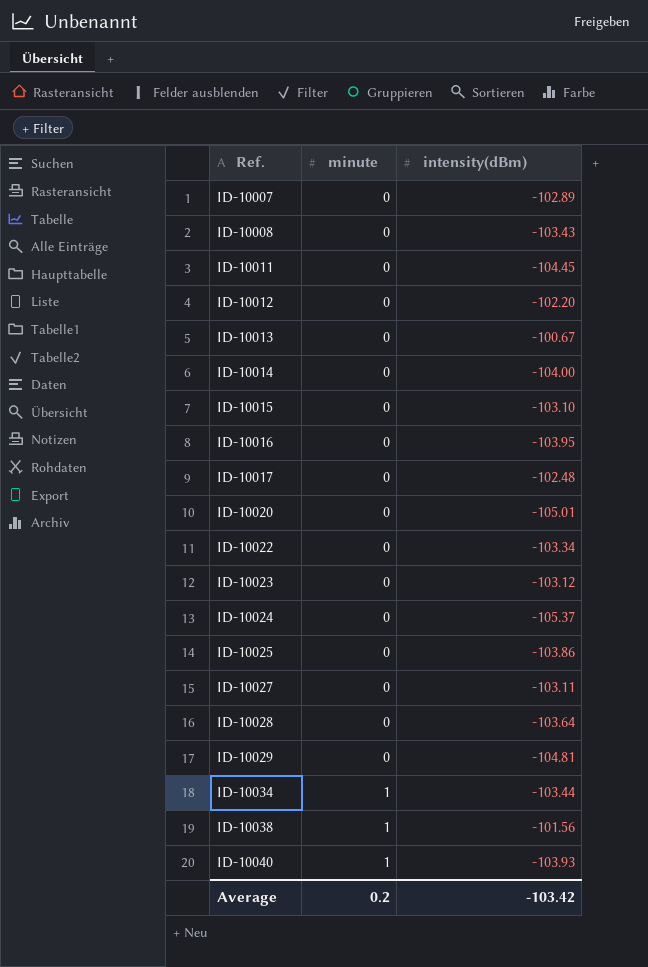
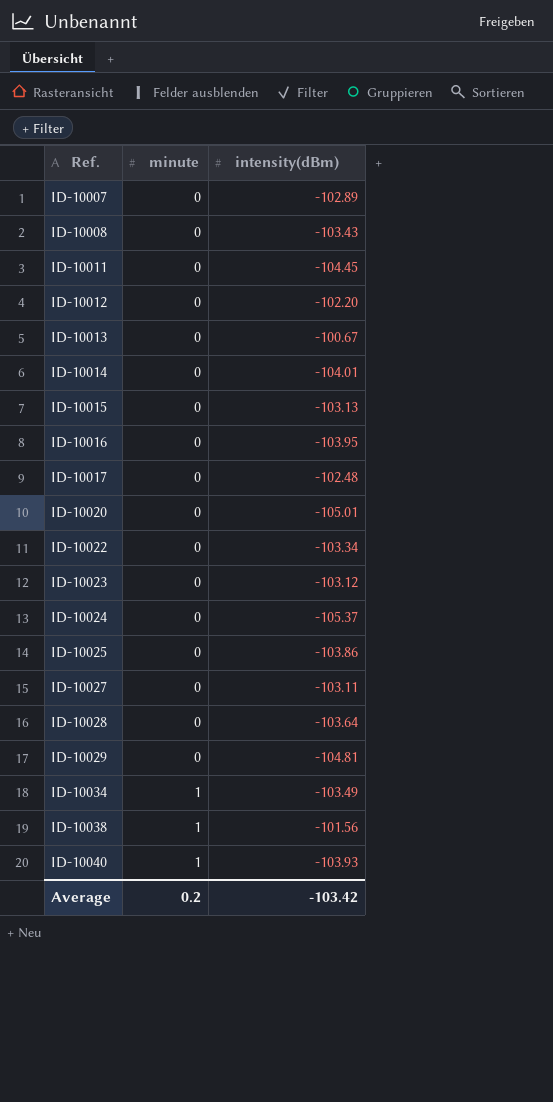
ID-10014 | intensity(dBm): -104.00 -> -104.01
ID-10015 | intensity(dBm): -103.10 -> -103.13
ID-10034 | intensity(dBm): -103.44 -> -103.49

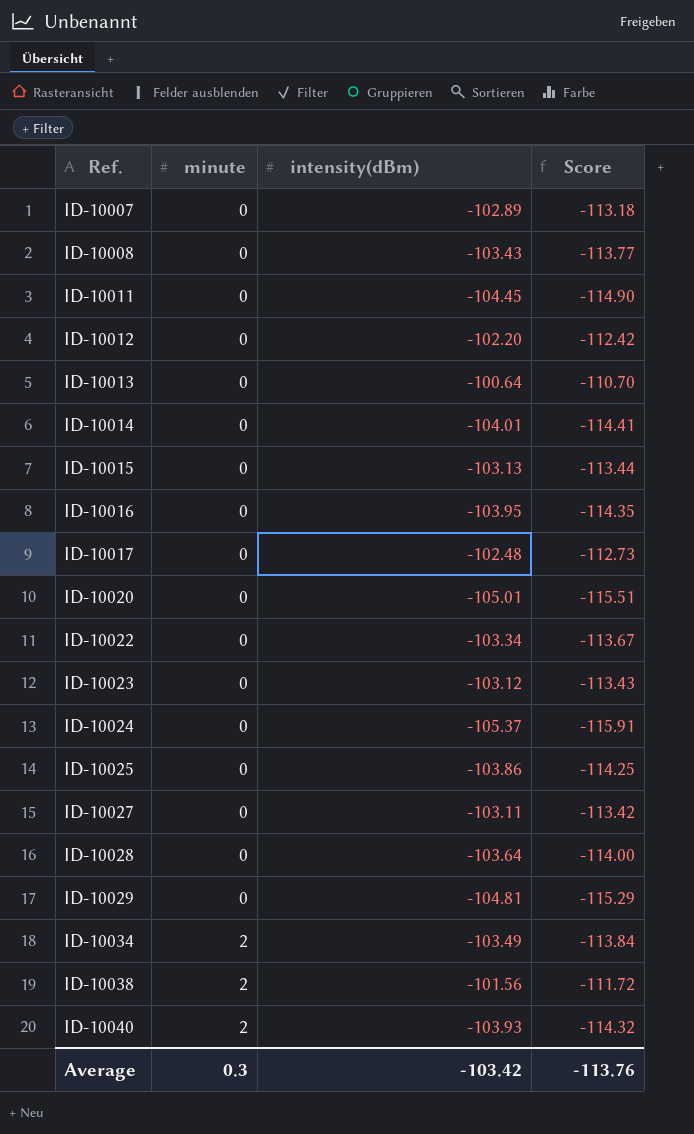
column Score | formula: none -> [intensity(dBm)] * 1.1
ID-10013 | intensity(dBm): -100.67 -> -100.64
ID-10034 | minute: 1 -> 2
ID-10038 | minute: 1 -> 2
ID-10040 | minute: 1 -> 2
Average | minute: 0.2 -> 0.3

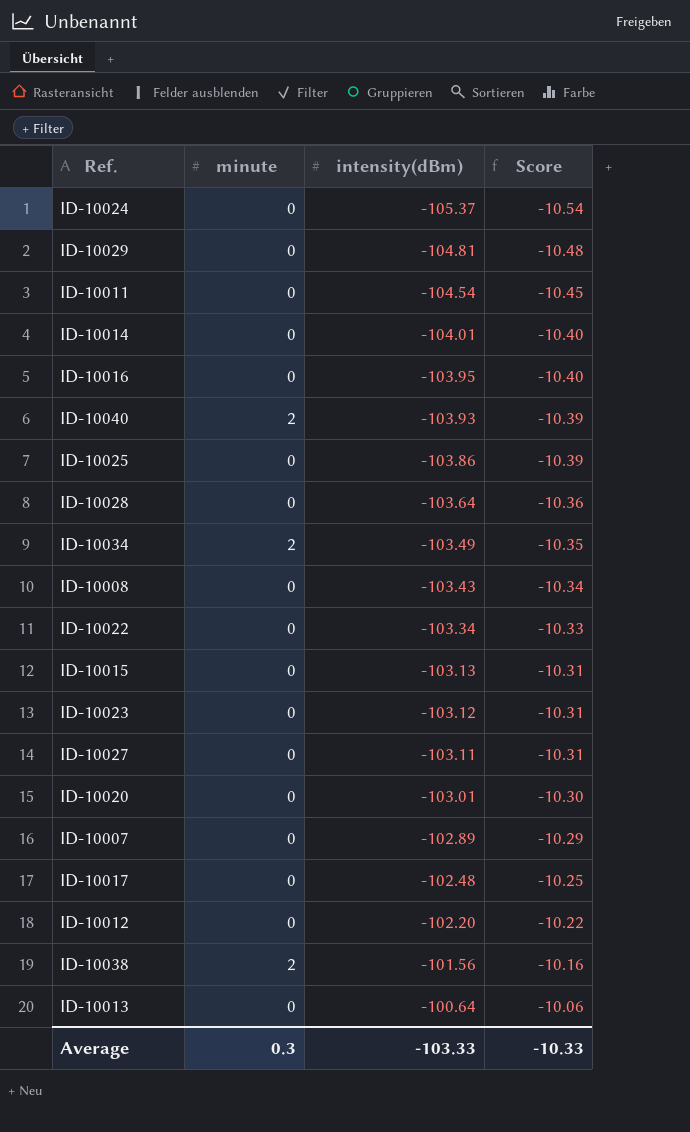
row order: Ref. ascending -> intensity(dBm) ascending
column Score | formula: [intensity(dBm)] * 1.1 -> [intensity(dBm)] * 0.1
ID-10011 | intensity(dBm): -104.45 -> -104.54
ID-10020 | intensity(dBm): -105.01 -> -103.01
Average | intensity(dBm): -103.42 -> -103.33
Average | Score: -113.76 -> -10.33

